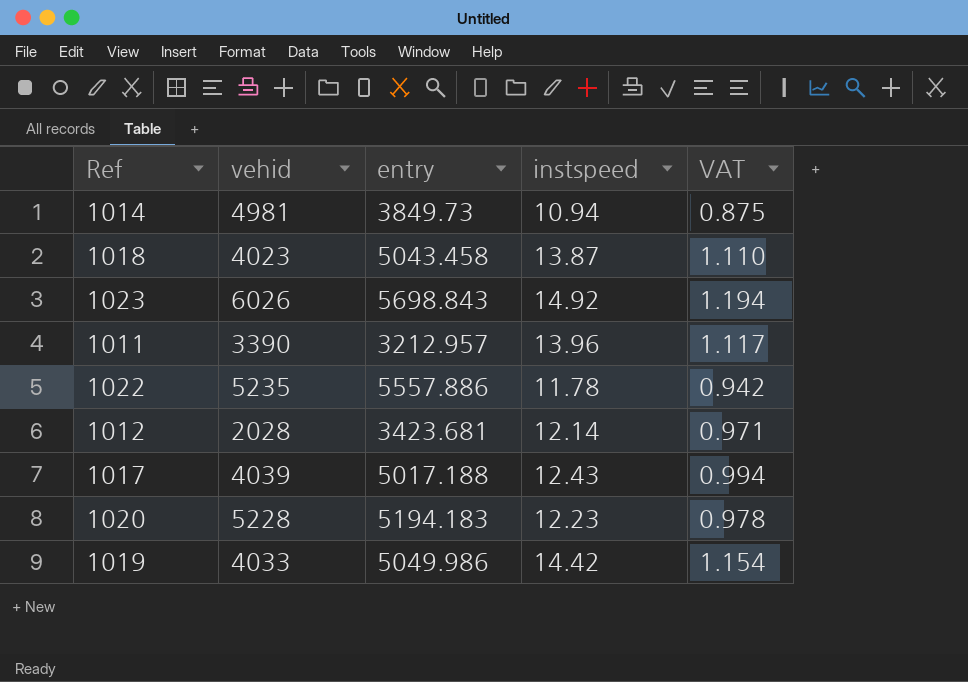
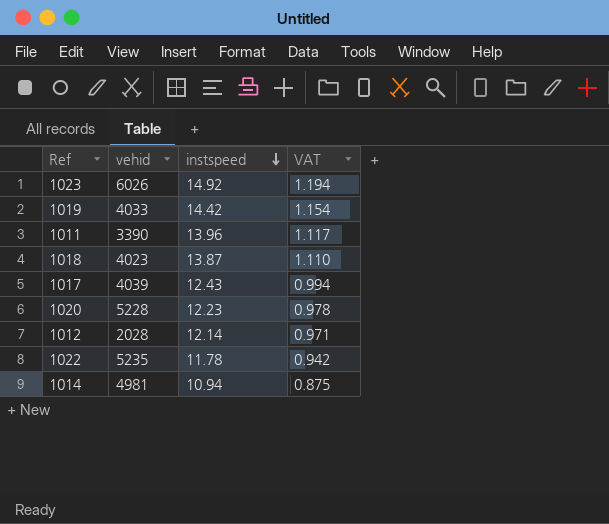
row order: none -> instspeed descending
column entry | position: 3 -> none

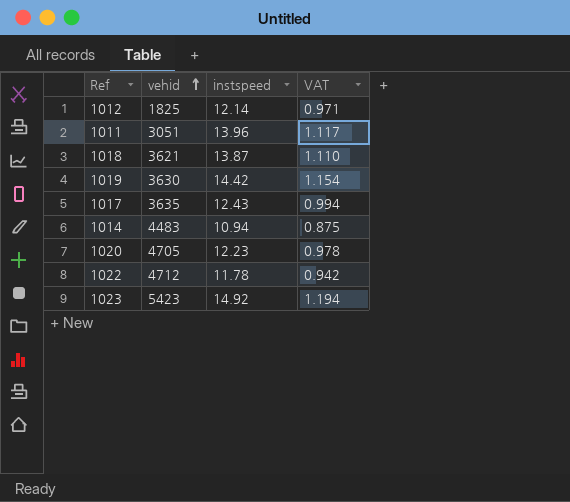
row order: instspeed descending -> vehid ascending
1012 | vehid: 2028 -> 1825
1011 | vehid: 3390 -> 3051
1018 | vehid: 4023 -> 3621
1019 | vehid: 4033 -> 3630
1017 | vehid: 4039 -> 3635
1014 | vehid: 4981 -> 4483
1020 | vehid: 5228 -> 4705
1022 | vehid: 5235 -> 4712
1023 | vehid: 6026 -> 5423

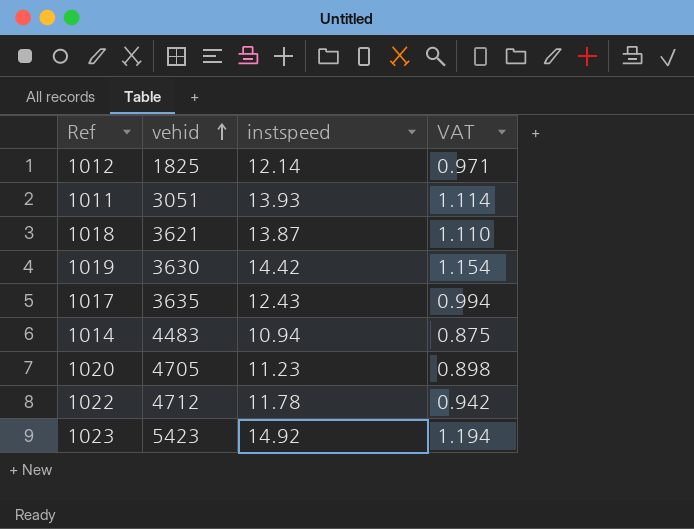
1011 | instspeed: 13.96 -> 13.93
1011 | VAT: 1.117 -> 1.114
1020 | instspeed: 12.23 -> 11.23
1020 | VAT: 0.978 -> 0.898

